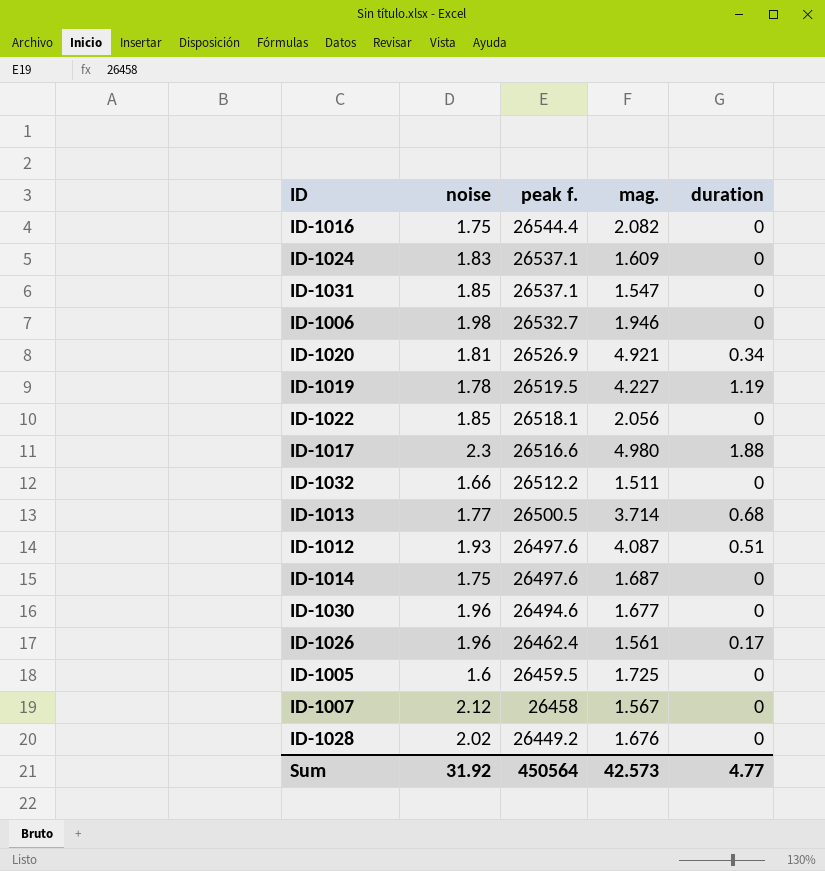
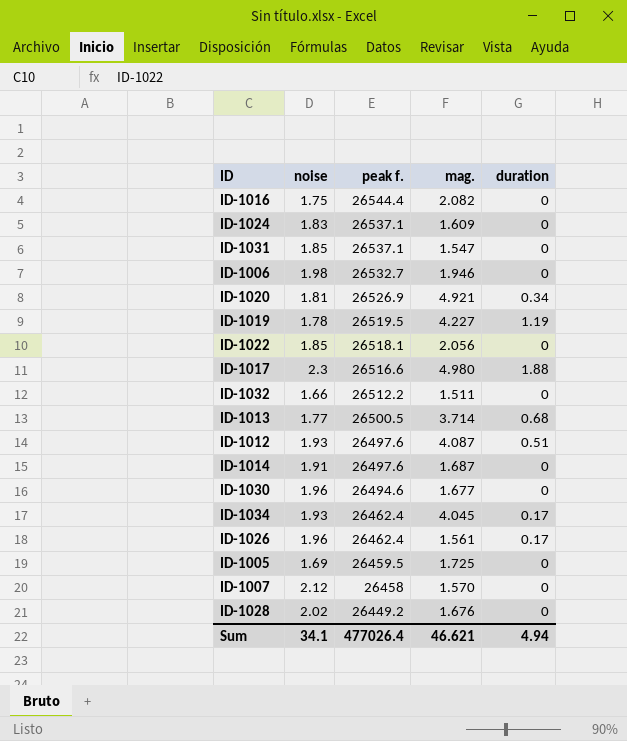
ID-1014 | noise: 1.75 -> 1.91
row ID-1034: none -> 1.93 | 26462.4 | 4.045 | 0.17
ID-1005 | noise: 1.6 -> 1.69
ID-1007 | mag.: 1.567 -> 1.570
Sum | noise: 31.92 -> 34.1
Sum | peak f.: 450564 -> 477026.4
Sum | mag.: 42.573 -> 46.621
Sum | duration: 4.77 -> 4.94

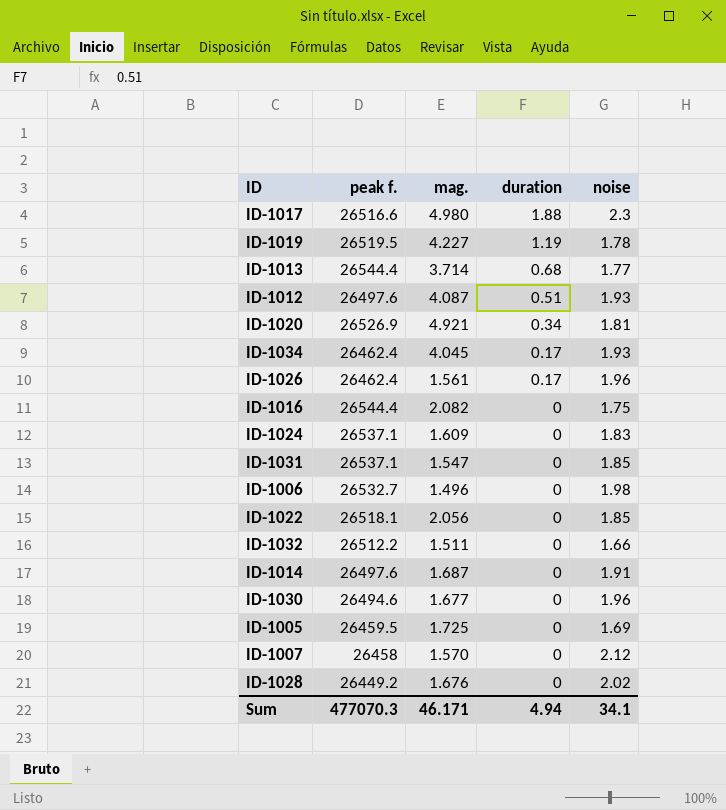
row order: peak f. descending -> duration descending
column noise | position: 2 -> 5
ID-1013 | peak f.: 26500.5 -> 26544.4
ID-1006 | mag.: 1.946 -> 1.496
Sum | peak f.: 477026.4 -> 477070.3
Sum | mag.: 46.621 -> 46.171

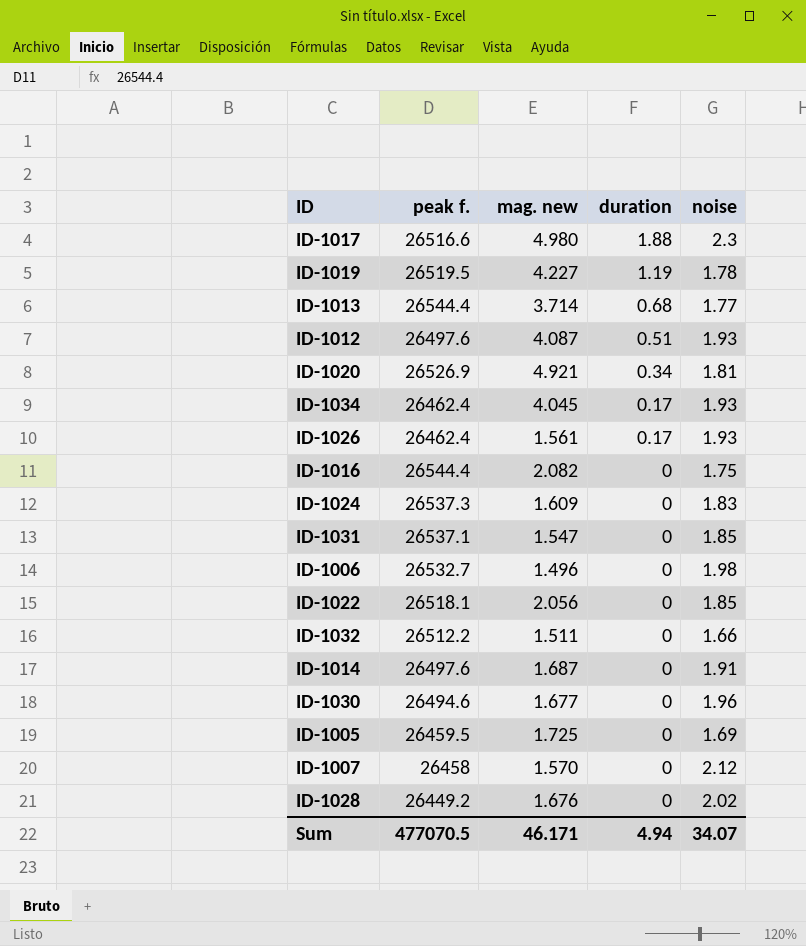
column name: mag. -> mag. new
ID-1026 | noise: 1.96 -> 1.93
ID-1024 | peak f.: 26537.1 -> 26537.3
Sum | peak f.: 477070.3 -> 477070.5
Sum | noise: 34.1 -> 34.07

